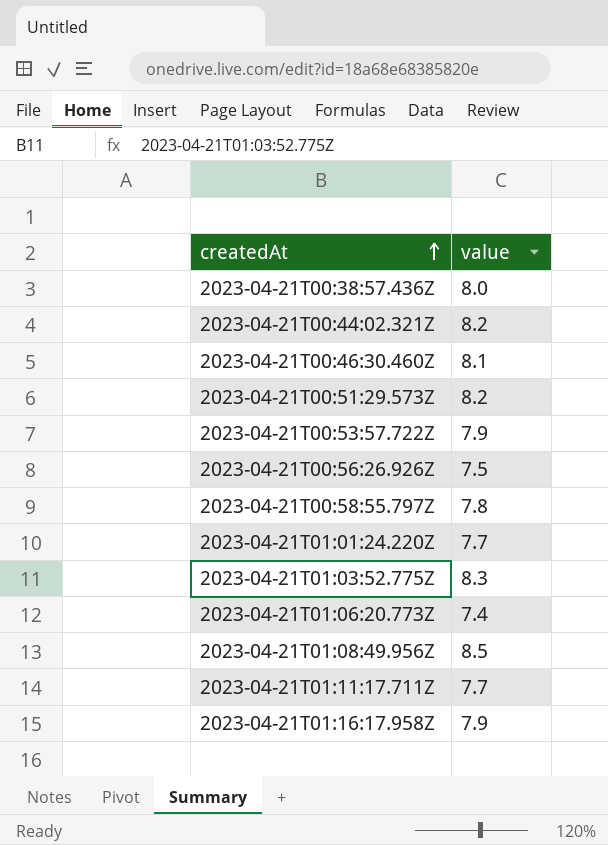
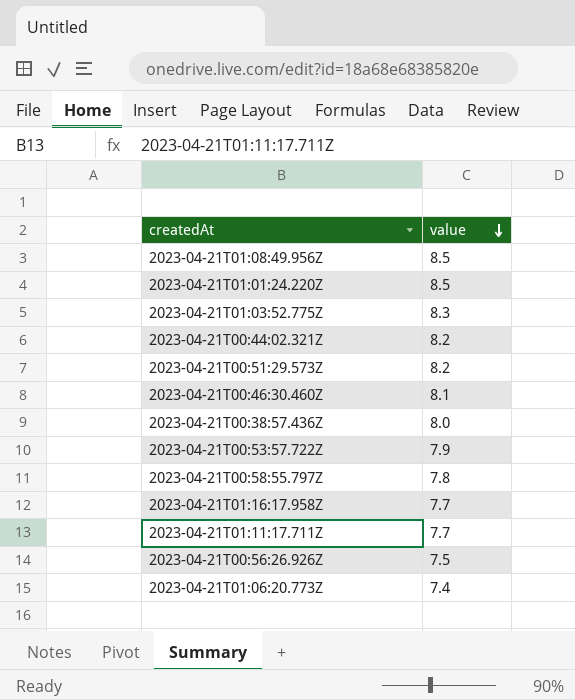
row order: createdAt ascending -> value descending
2023-04-21T01:01:24.220Z | value: 7.7 -> 8.5
2023-04-21T01:16:17.958Z | value: 7.9 -> 7.7

